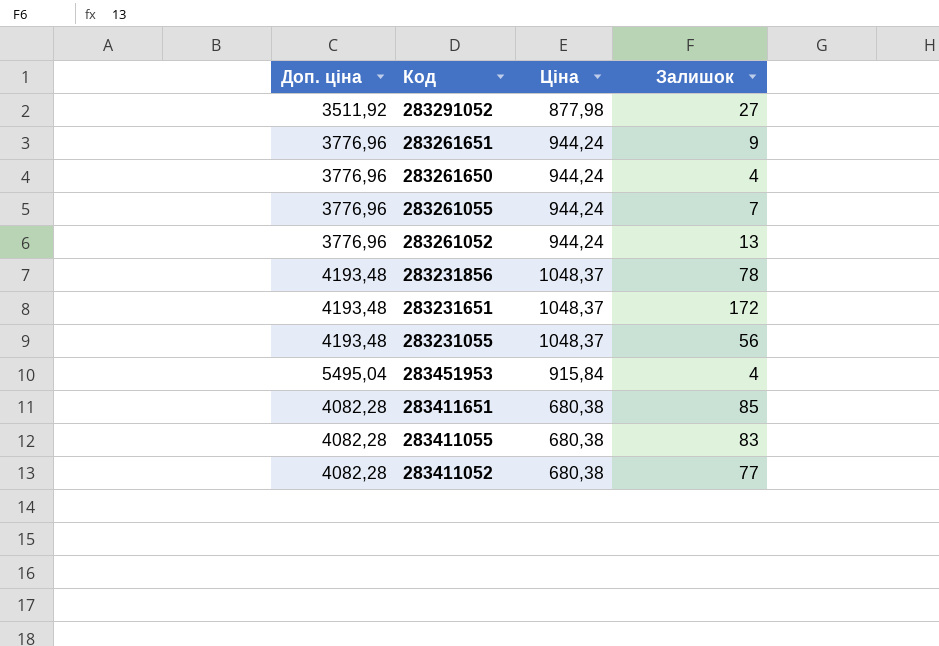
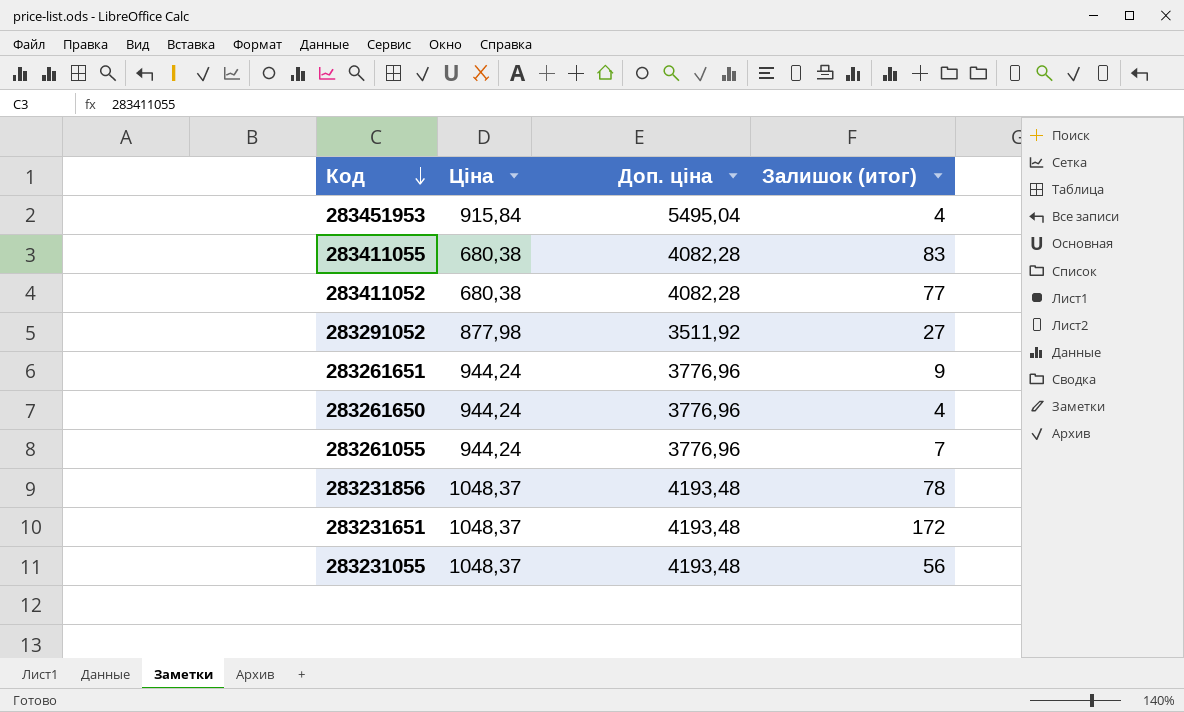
row order: none -> Код descending
column Доп. ціна | position: 1 -> 3
column name: Залишок -> Залишок (итог)
row 283261052: 3776,96 | 944,24 | 13 -> none
row 283411651: 4082,28 | 680,38 | 85 -> none

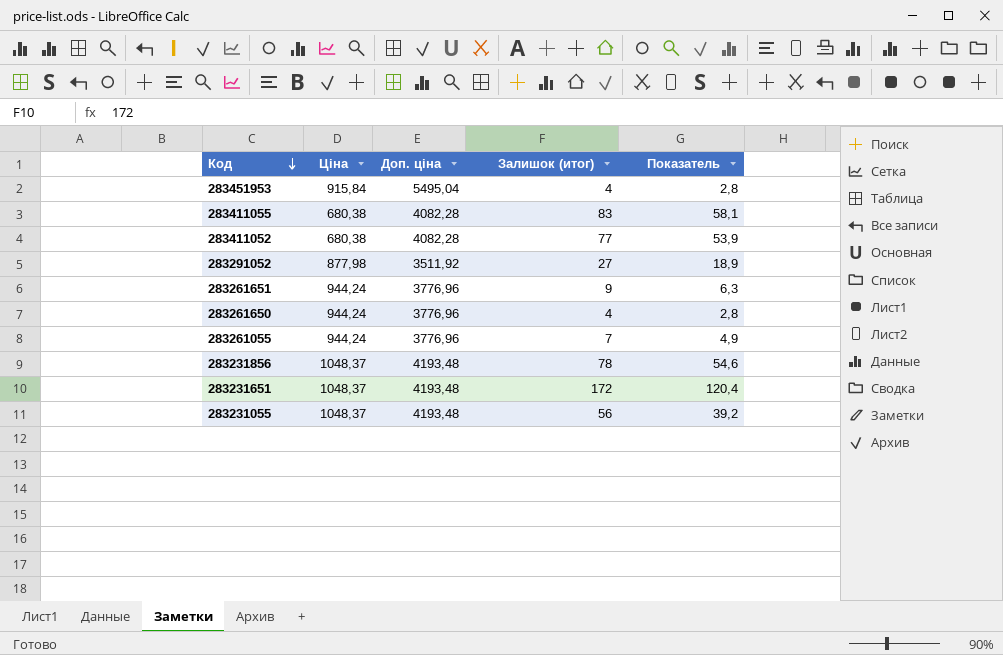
column Показатель | formula: none -> [Залишок (итог)] * 0,7

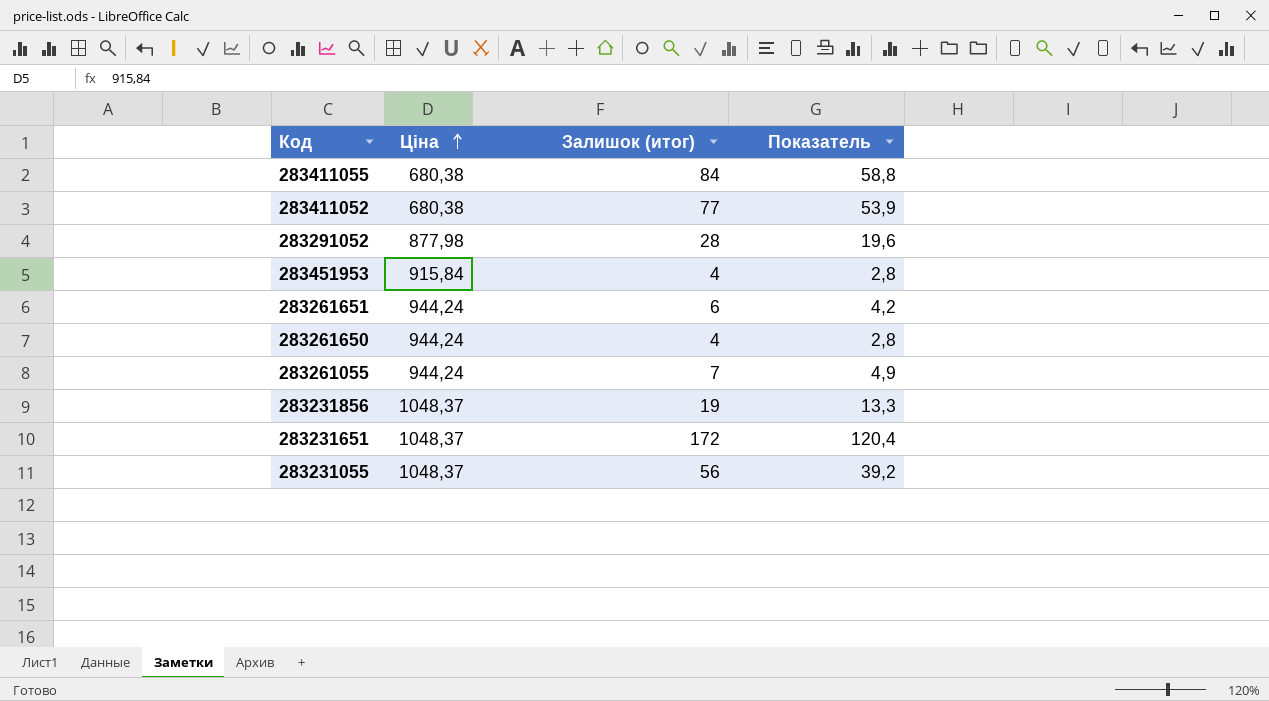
row order: Код descending -> Ціна ascending
column Доп. ціна | position: 3 -> none
283411055 | Залишок (итог): 83 -> 84
283411055 | Показатель: 58,1 -> 58,8
283291052 | Залишок (итог): 27 -> 28
283291052 | Показатель: 18,9 -> 19,6
283261651 | Залишок (итог): 9 -> 6
283261651 | Показатель: 6,3 -> 4,2
283231856 | Залишок (итог): 78 -> 19
283231856 | Показатель: 54,6 -> 13,3

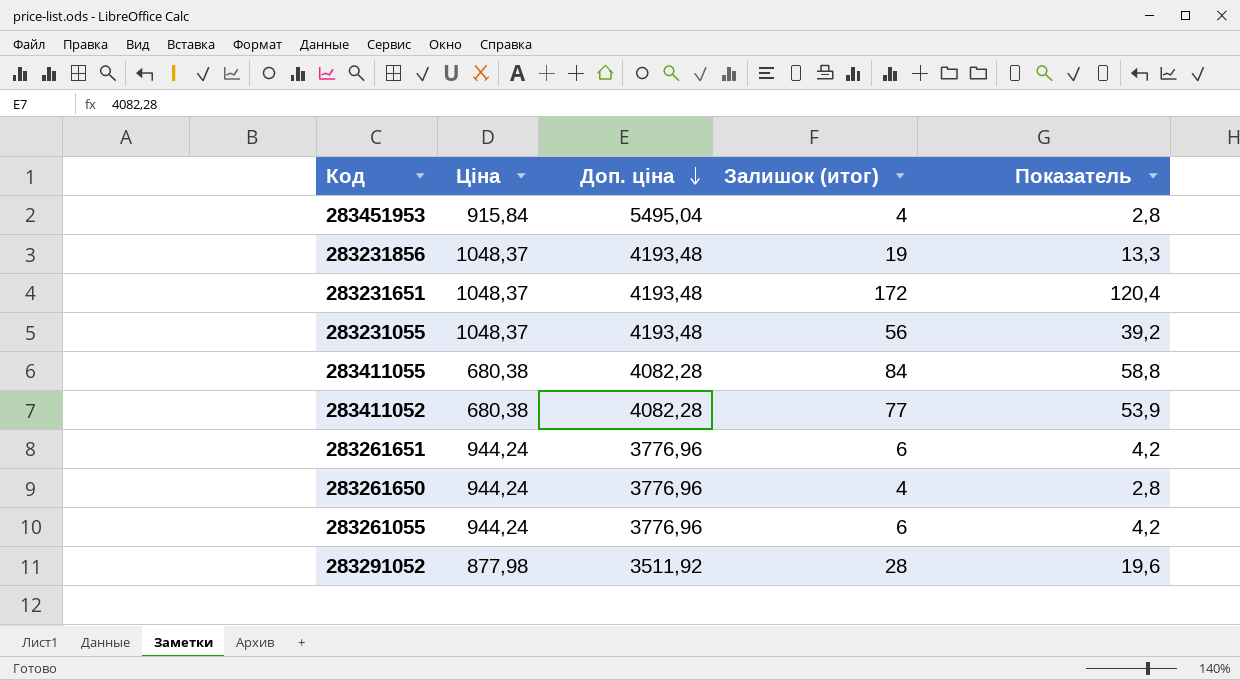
row order: Ціна ascending -> Доп. ціна descending
column Доп. ціна | position: none -> 3
283261055 | Залишок (итог): 7 -> 6
283261055 | Показатель: 4,9 -> 4,2

